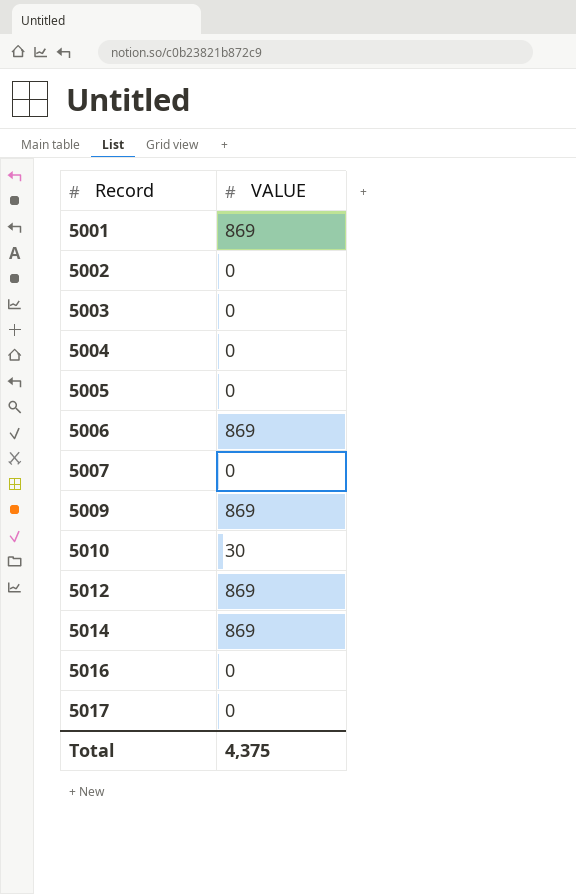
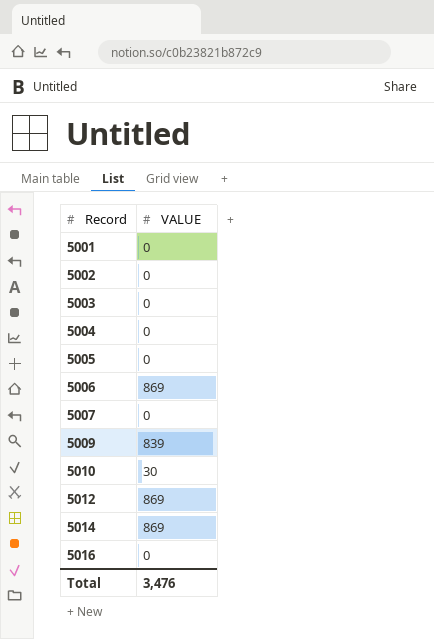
row 5017: 0 -> none
5001 | VALUE: 869 -> 0
5009 | VALUE: 869 -> 839
Total | VALUE: 4,375 -> 3,476

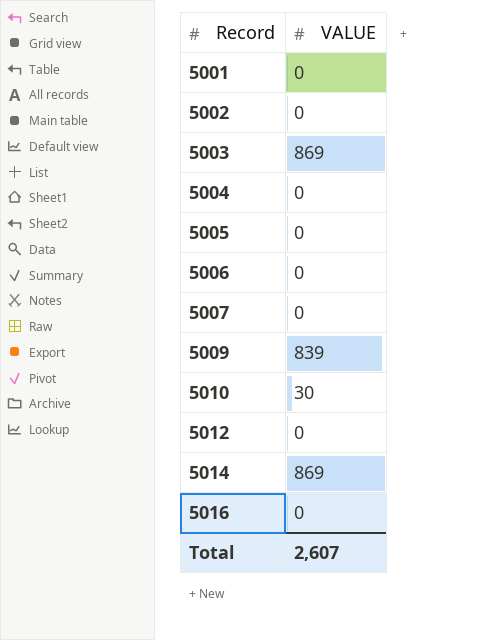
5003 | VALUE: 0 -> 869
5006 | VALUE: 869 -> 0
5012 | VALUE: 869 -> 0
Total | VALUE: 3,476 -> 2,607

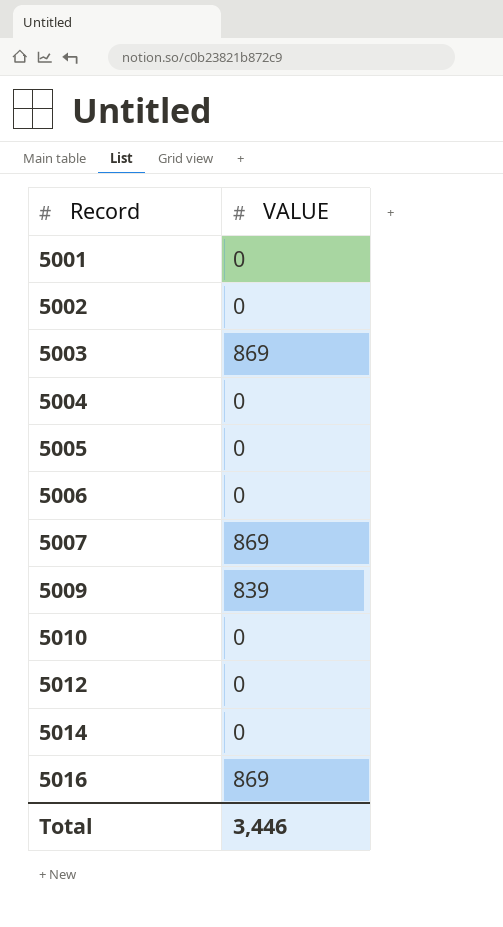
5007 | VALUE: 0 -> 869
5010 | VALUE: 30 -> 0
5014 | VALUE: 869 -> 0
5016 | VALUE: 0 -> 869
Total | VALUE: 2,607 -> 3,446

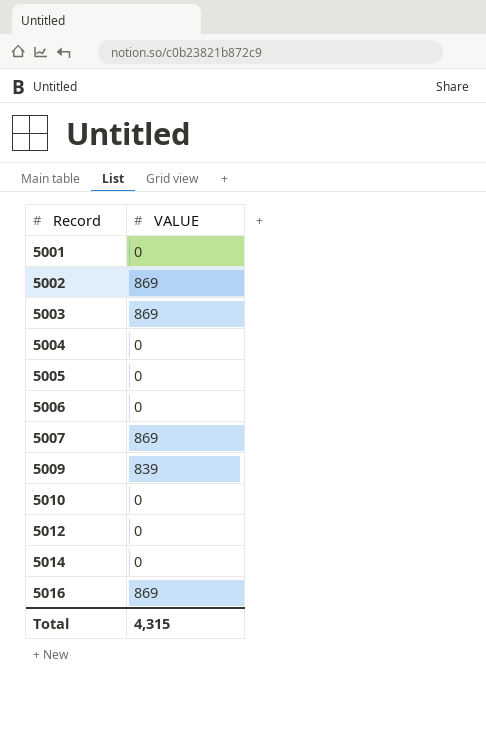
5002 | VALUE: 0 -> 869
Total | VALUE: 3,446 -> 4,315

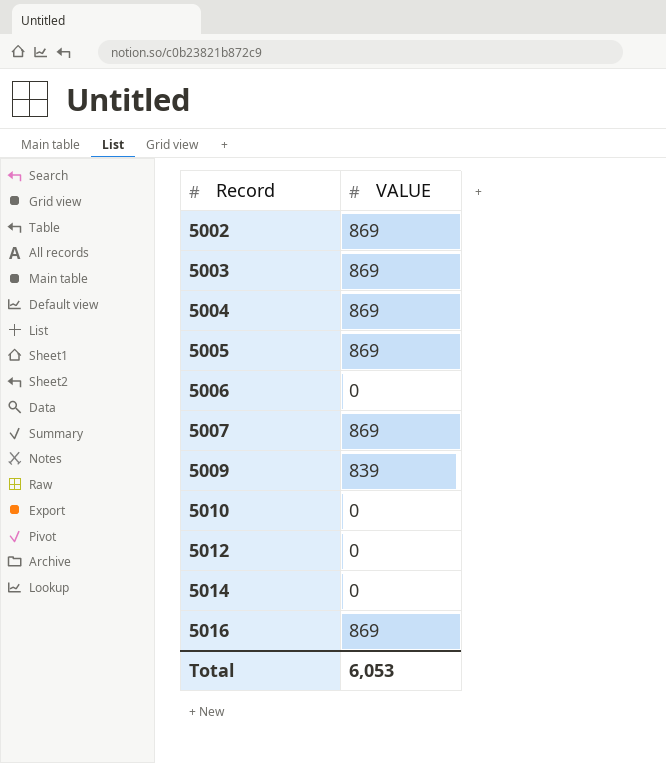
row 5001: 0 -> none
5004 | VALUE: 0 -> 869
5005 | VALUE: 0 -> 869
Total | VALUE: 4,315 -> 6,053

